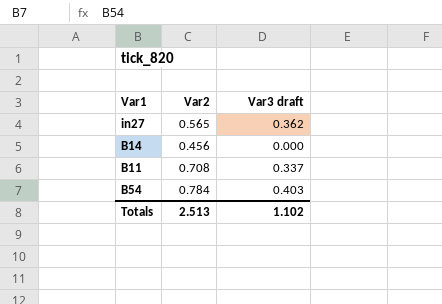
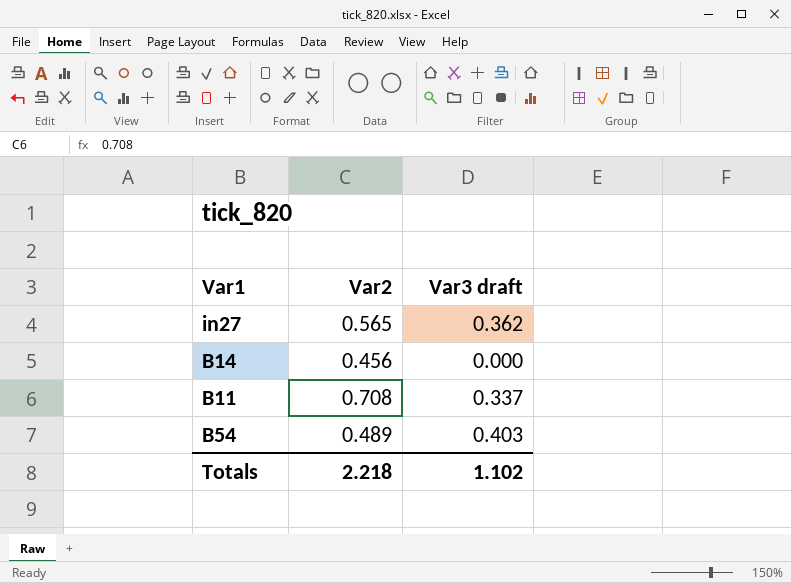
B54 | Var2: 0.784 -> 0.489
Totals | Var2: 2.513 -> 2.218

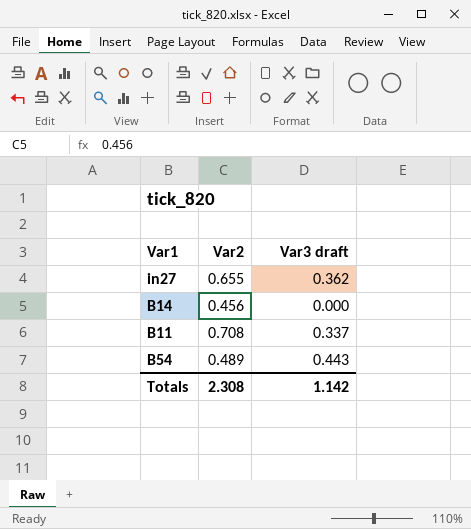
in27 | Var2: 0.565 -> 0.655
B54 | Var3 draft: 0.403 -> 0.443
Totals | Var2: 2.218 -> 2.308
Totals | Var3 draft: 1.102 -> 1.142

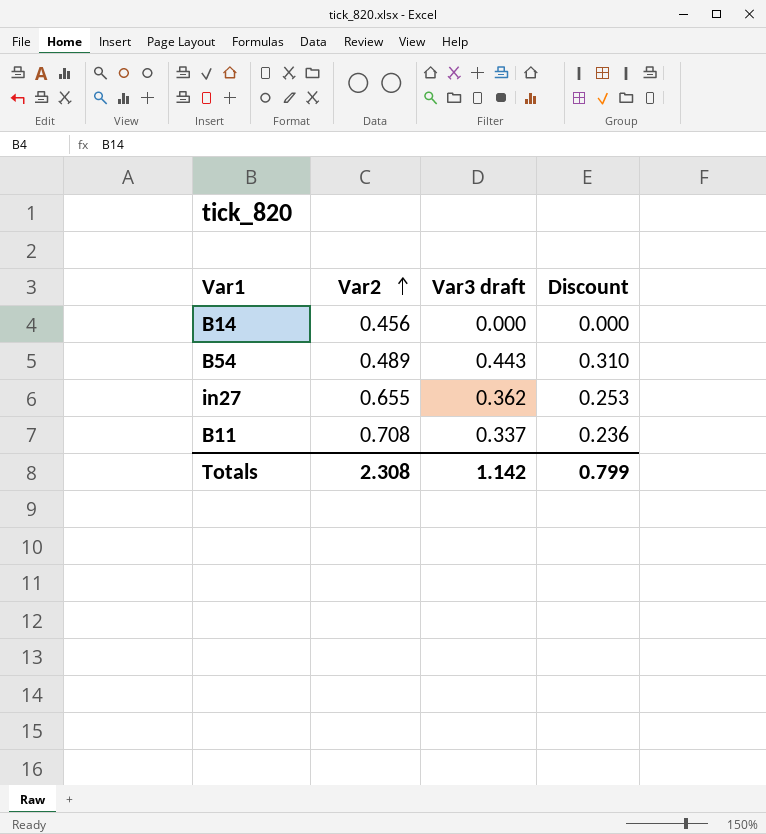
row order: none -> Var2 ascending
column Discount | formula: none -> [Var3 draft] * 0.7

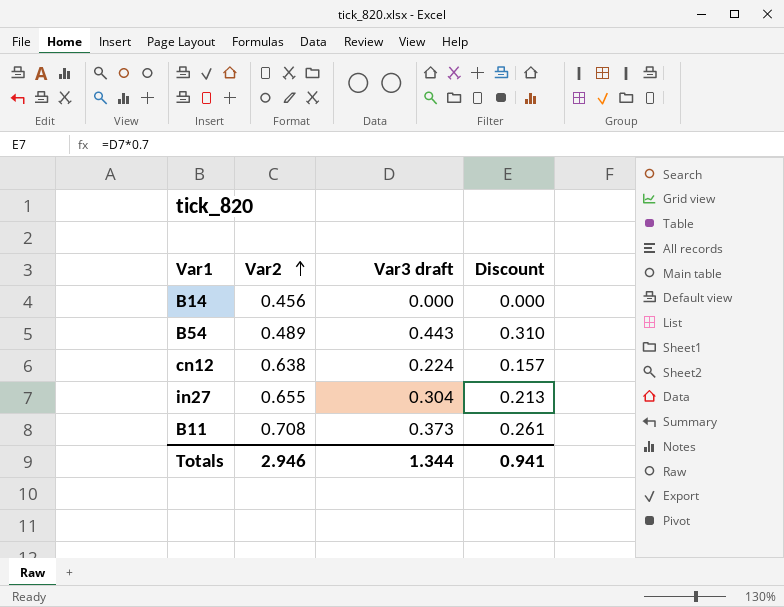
row cn12: none -> 0.638 | 0.224 | 0.157
in27 | Var3 draft: 0.362 -> 0.304
in27 | Discount: 0.253 -> 0.213
B11 | Var3 draft: 0.337 -> 0.373
B11 | Discount: 0.236 -> 0.261
Totals | Var2: 2.308 -> 2.946
Totals | Var3 draft: 1.142 -> 1.344
Totals | Discount: 0.799 -> 0.941

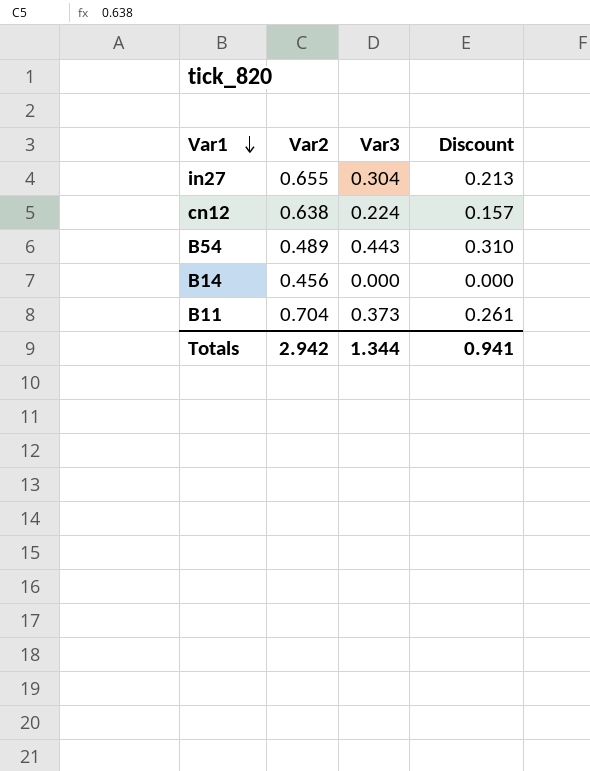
row order: Var2 ascending -> Var1 descending
column name: Var3 draft -> Var3
B11 | Var2: 0.708 -> 0.704
Totals | Var2: 2.946 -> 2.942

